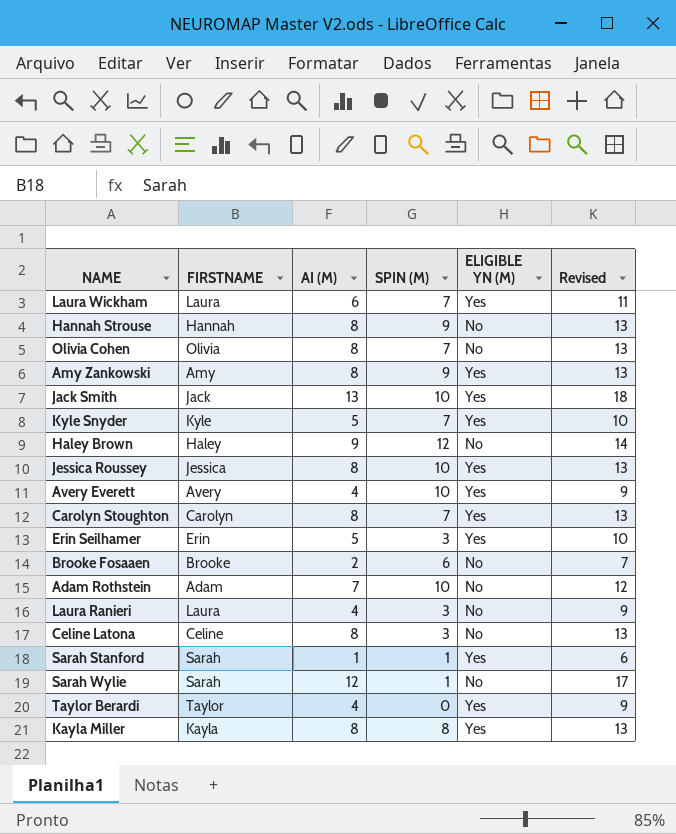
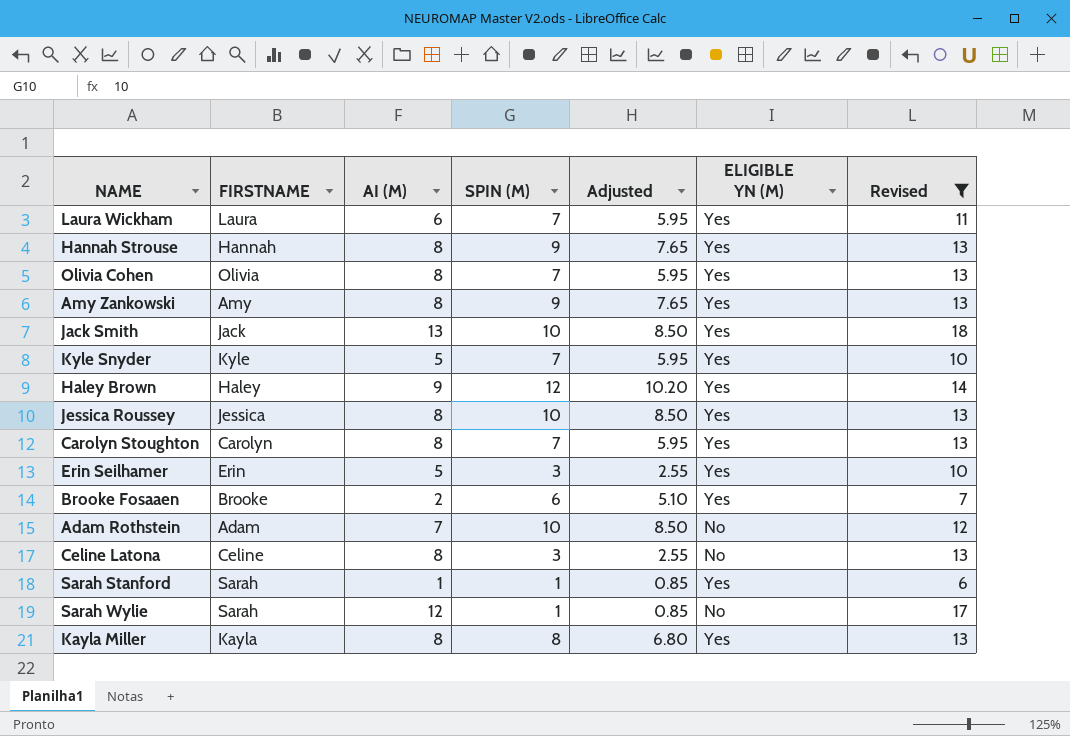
filter: none -> Revised != 9
column Adjusted | formula: none -> [SPIN (M)] * 0.85
Hannah Strouse | ELIGIBLE YN (M): No -> Yes
Olivia Cohen | ELIGIBLE YN (M): No -> Yes
Haley Brown | ELIGIBLE YN (M): No -> Yes
Brooke Fosaaen | ELIGIBLE YN (M): No -> Yes

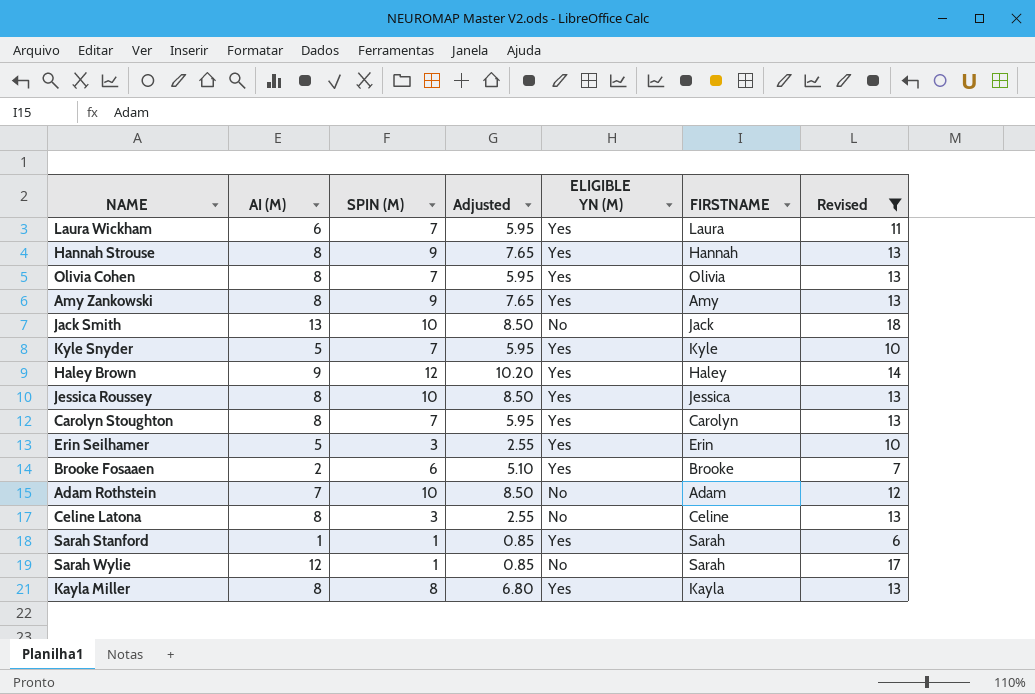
column FIRSTNAME | position: 2 -> 6
Jack Smith | ELIGIBLE YN (M): Yes -> No

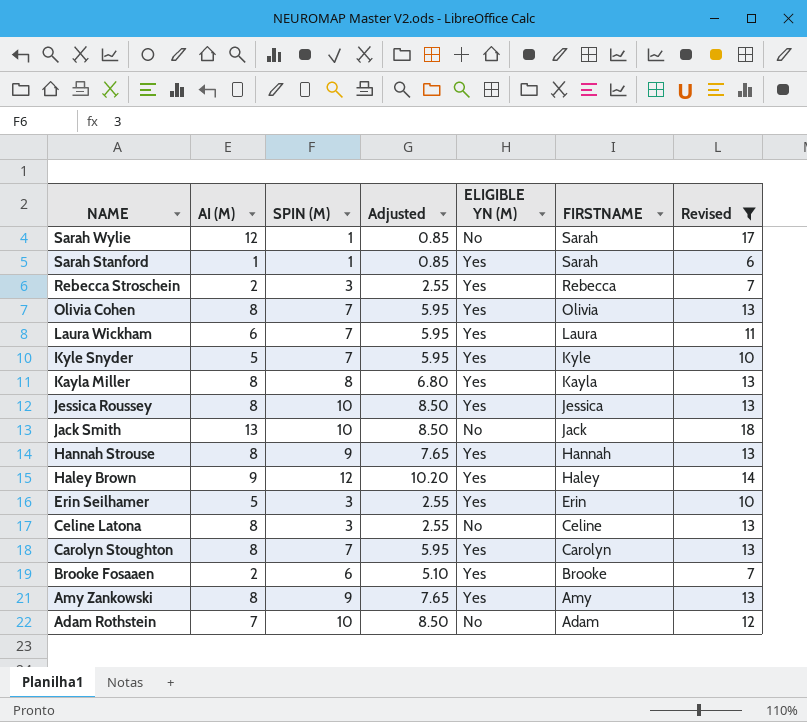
row order: none -> NAME descending
row Rebecca Stroschein: none -> 2 | 3 | 2.55 | Yes | Rebecca | 7

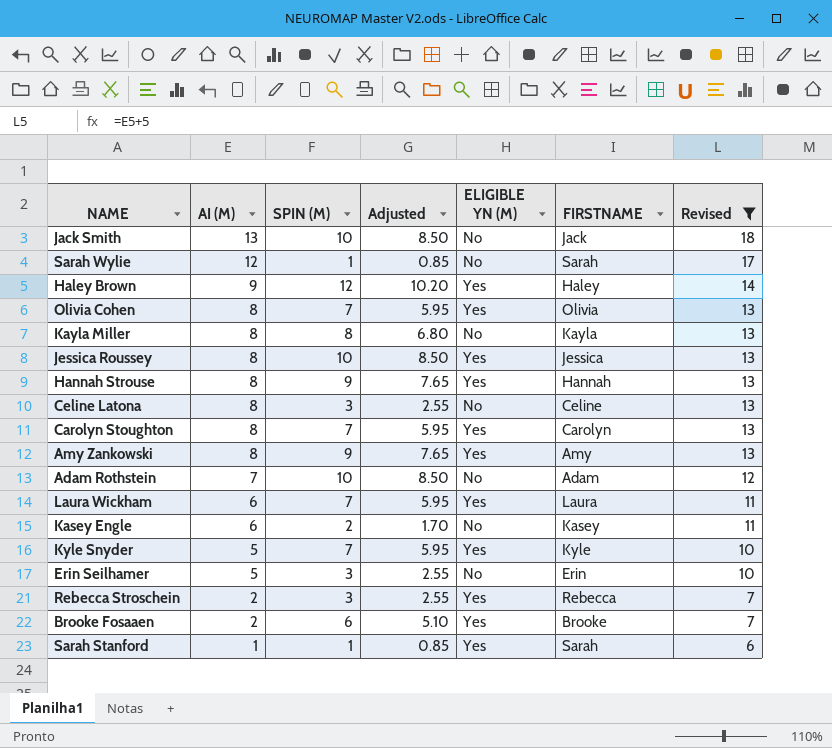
row order: NAME descending -> AI (M) descending
Kayla Miller | ELIGIBLE YN (M): Yes -> No
row Kasey Engle: none -> 6 | 2 | 1.70 | No | Kasey | 11
Erin Seilhamer | ELIGIBLE YN (M): Yes -> No

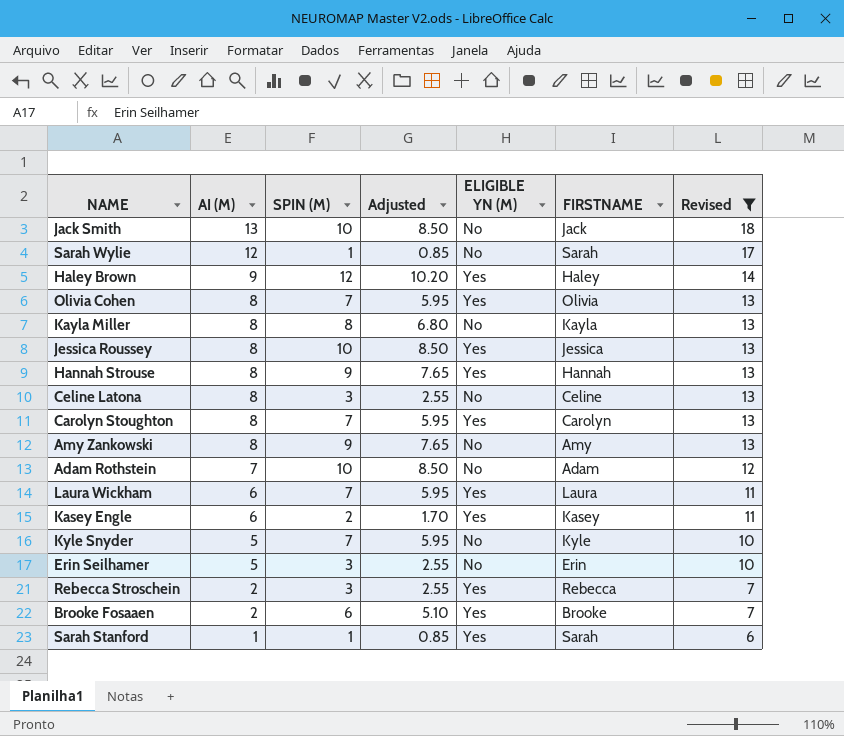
Amy Zankowski | ELIGIBLE YN (M): Yes -> No
Kasey Engle | ELIGIBLE YN (M): No -> Yes
Kyle Snyder | ELIGIBLE YN (M): Yes -> No

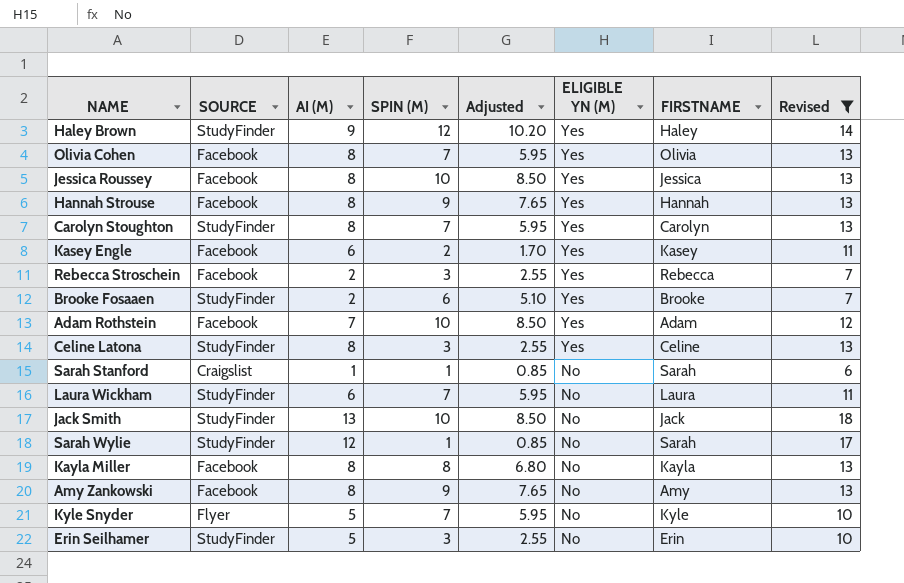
row order: AI (M) descending -> ELIGIBLE YN (M) descending
column SOURCE | position: none -> 2
Adam Rothstein | ELIGIBLE YN (M): No -> Yes
Celine Latona | ELIGIBLE YN (M): No -> Yes
Sarah Stanford | ELIGIBLE YN (M): Yes -> No
Laura Wickham | ELIGIBLE YN (M): Yes -> No

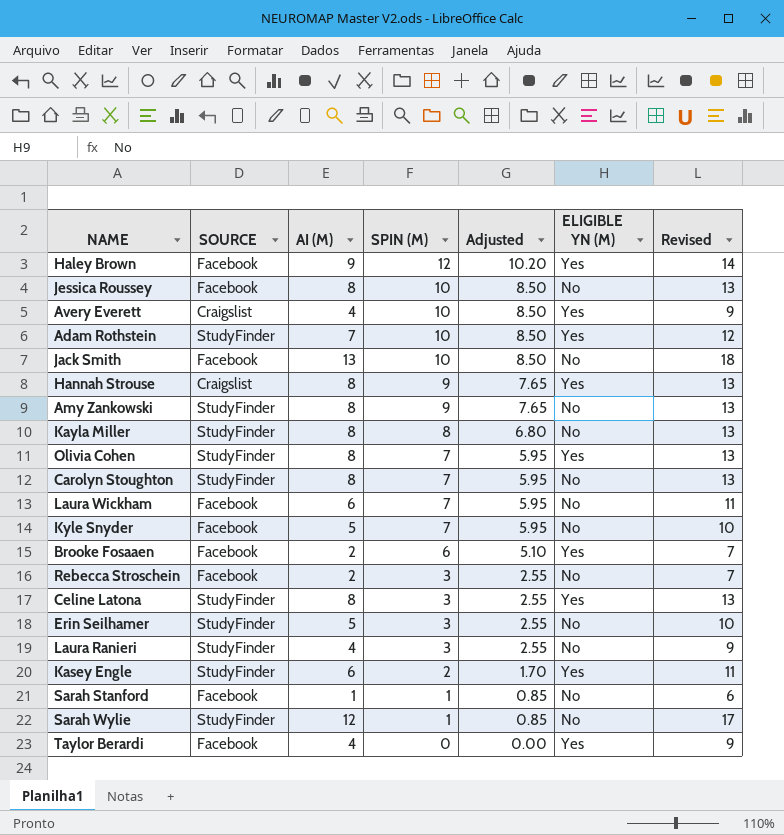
filter: Revised != 9 -> none
row order: ELIGIBLE YN (M) descending -> SPIN (M) descending
column FIRSTNAME | position: 7 -> none
Haley Brown | SOURCE: StudyFinder -> Facebook
Jessica Roussey | ELIGIBLE YN (M): Yes -> No
Adam Rothstein | SOURCE: Facebook -> StudyFinder
Jack Smith | SOURCE: StudyFinder -> Facebook
Hannah Strouse | SOURCE: Facebook -> Craigslist
Amy Zankowski | SOURCE: Facebook -> StudyFinder
Kayla Miller | SOURCE: Facebook -> StudyFinder
Olivia Cohen | SOURCE: Facebook -> StudyFinder
Carolyn Stoughton | ELIGIBLE YN (M): Yes -> No
Laura Wickham | SOURCE: StudyFinder -> Facebook
Kyle Snyder | SOURCE: Flyer -> Facebook
Brooke Fosaaen | SOURCE: StudyFinder -> Facebook
Rebecca Stroschein | ELIGIBLE YN (M): Yes -> No
Kasey Engle | SOURCE: Facebook -> StudyFinder
Sarah Stanford | SOURCE: Craigslist -> Facebook

